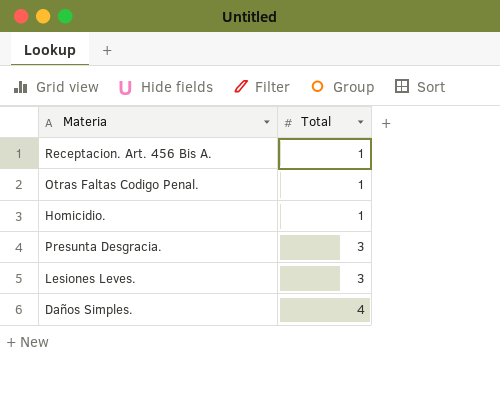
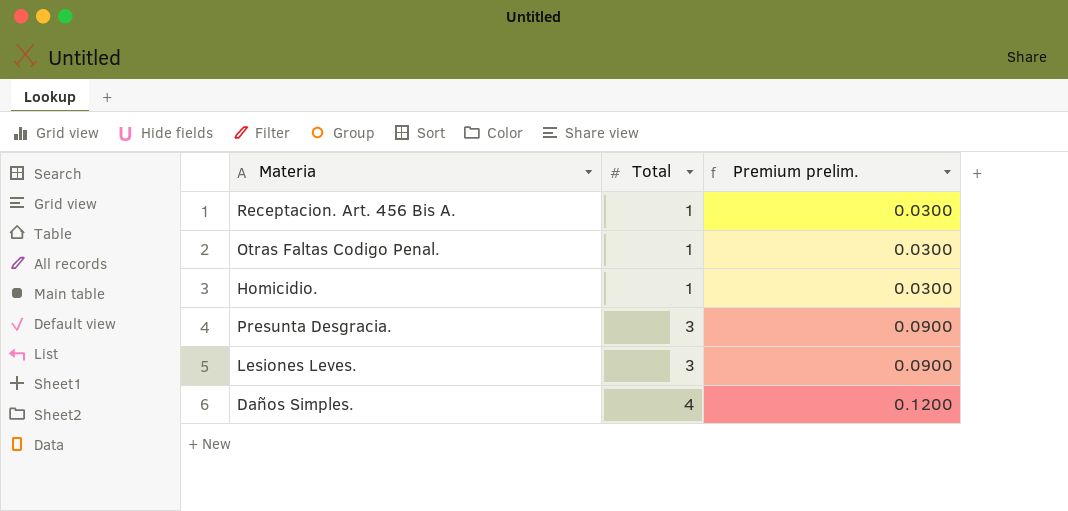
column Premium prelim. | formula: none -> [Total] * 0.03

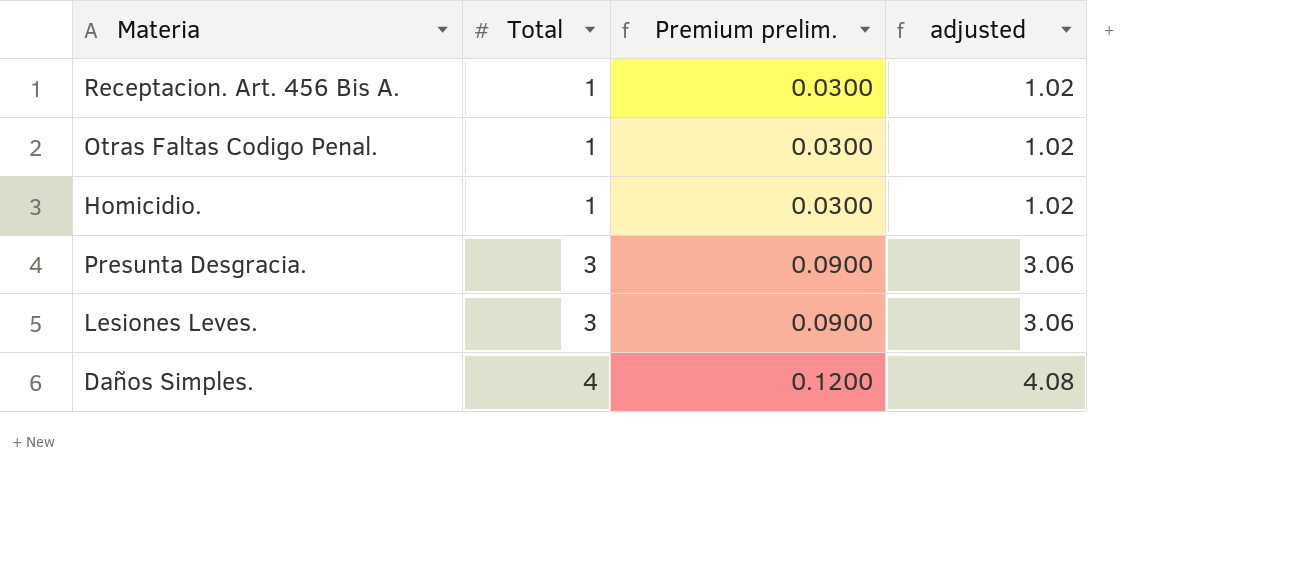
column adjusted | formula: none -> [Total] * 1.02

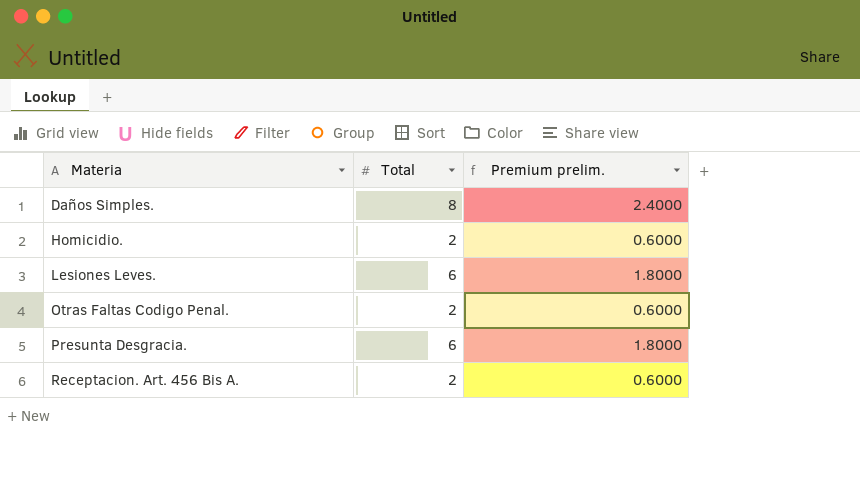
row order: Total ascending -> Materia ascending
column adjusted | formula: [Total] * 1.02 -> none
column Premium prelim. | formula: [Total] * 0.03 -> [Total] * 0.3
Daños Simples. | Total: 4 -> 8
Homicidio. | Total: 1 -> 2
Lesiones Leves. | Total: 3 -> 6
Otras Faltas Codigo Penal. | Total: 1 -> 2
Presunta Desgracia. | Total: 3 -> 6
Receptacion. Art. 456 Bis A. | Total: 1 -> 2

